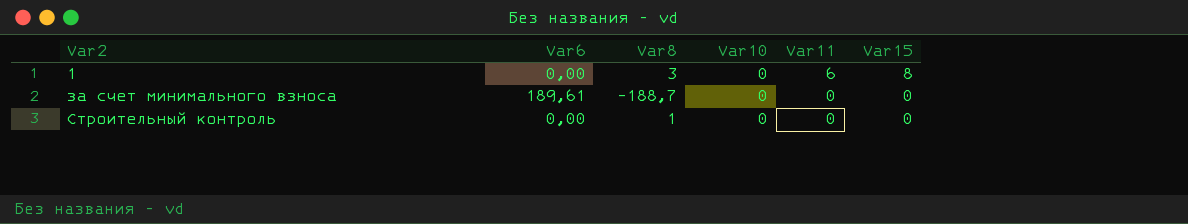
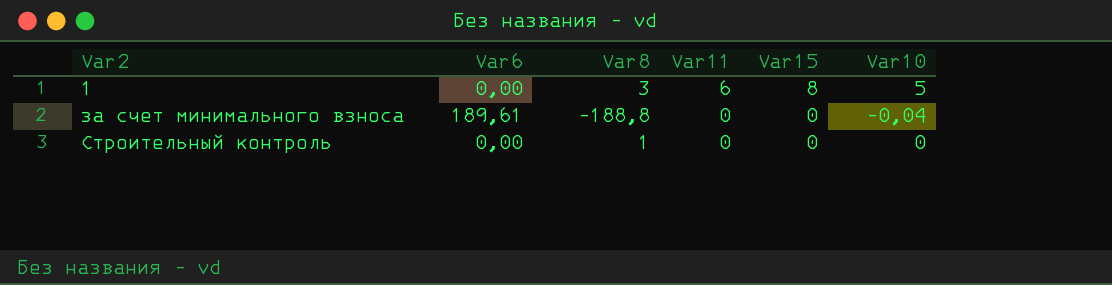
column Var10 | position: 4 -> 6
1 | Var10: 0 -> 5
за счет минимального взноса | Var8: -188,7 -> -188,8
за счет минимального взноса | Var10: 0 -> -0,04

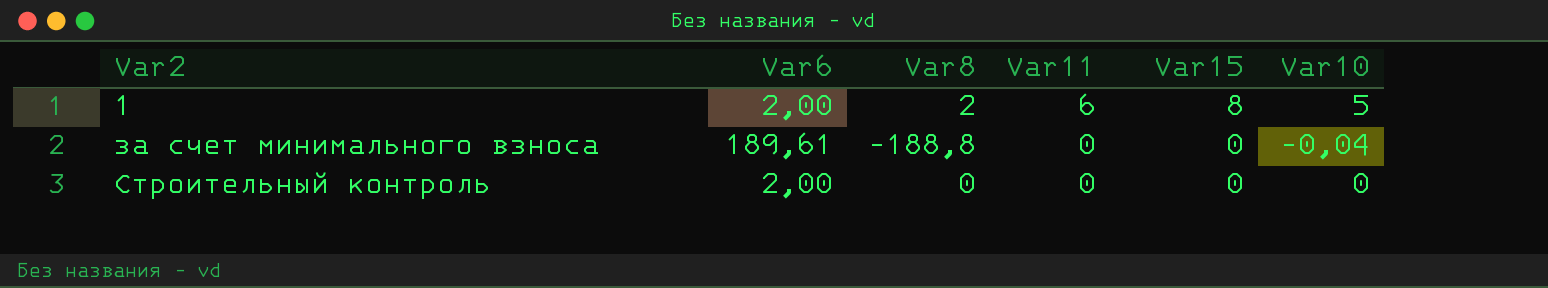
1 | Var6: 0,00 -> 2,00
1 | Var8: 3 -> 2
Строительный контроль | Var6: 0,00 -> 2,00
Строительный контроль | Var8: 1 -> 0

